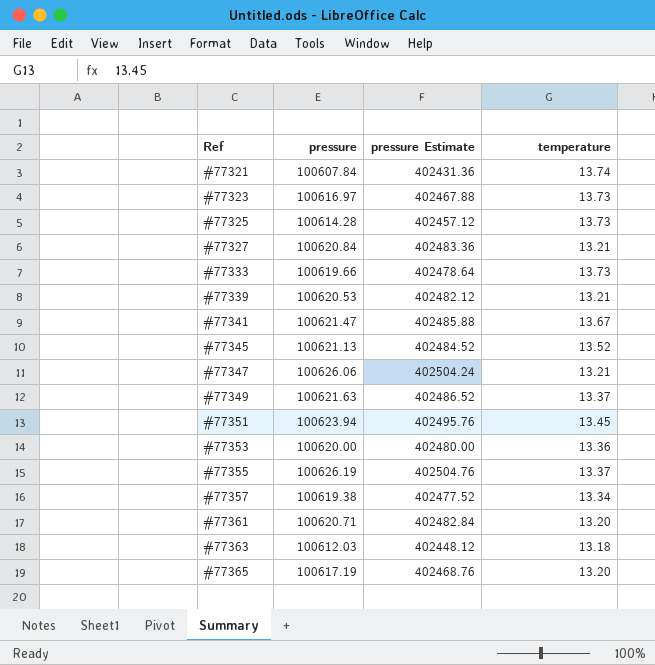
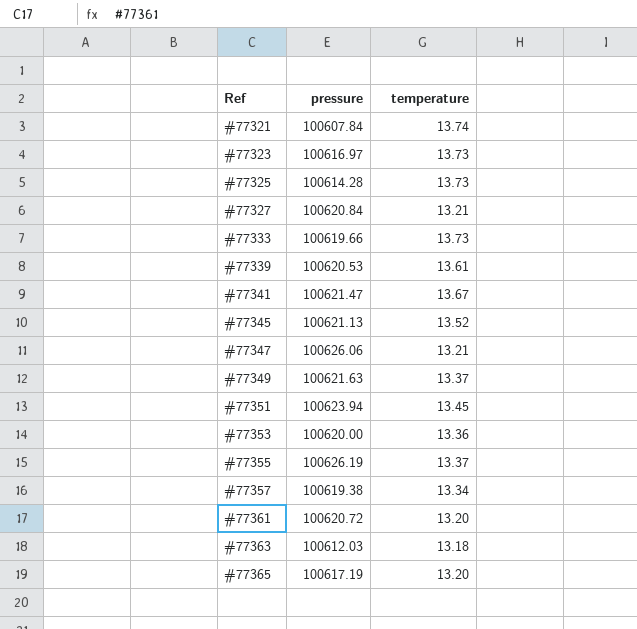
column pressure Estimate | formula: [pressure] * 4 -> none
#77339 | temperature: 13.21 -> 13.61
#77361 | pressure: 100620.71 -> 100620.72

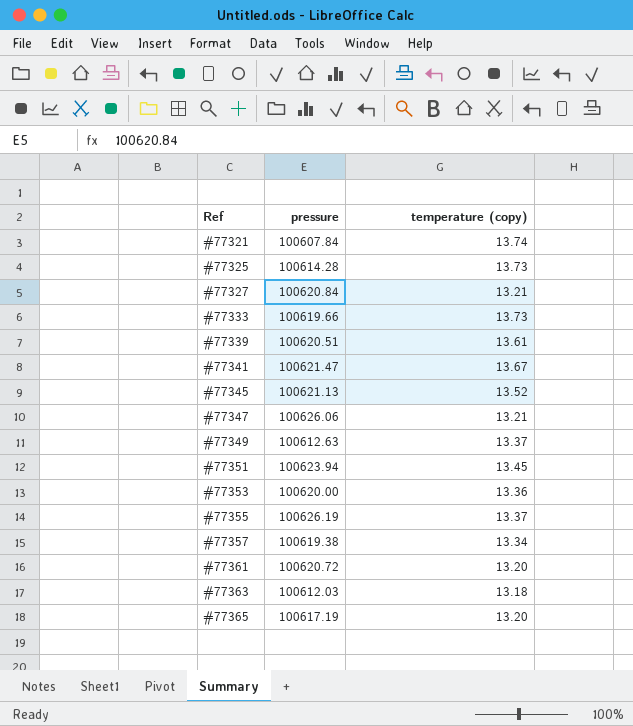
column name: temperature -> temperature (copy)
row #77323: 100616.97 | 13.73 -> none
#77339 | pressure: 100620.53 -> 100620.51
#77349 | pressure: 100621.63 -> 100612.63

